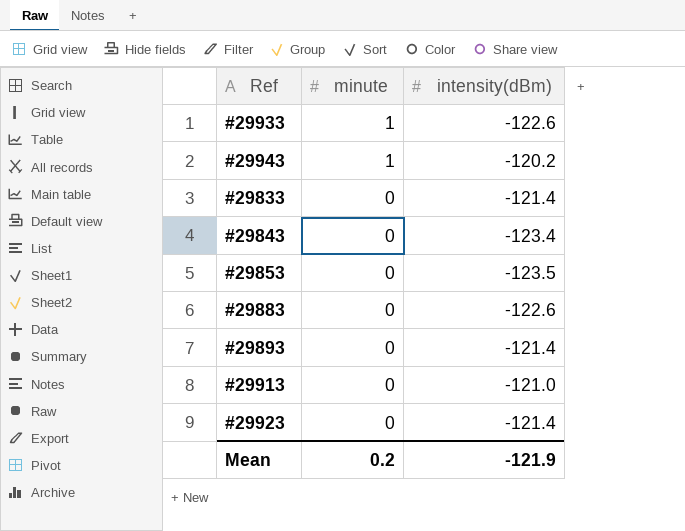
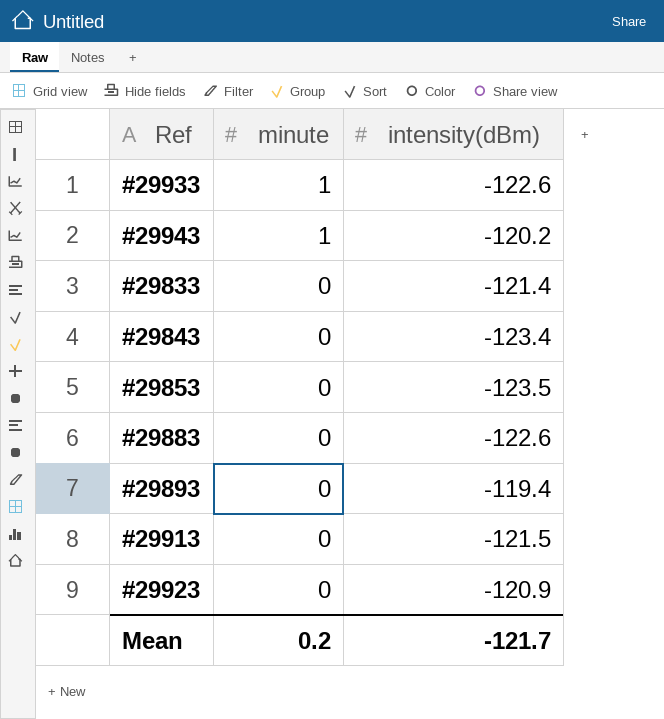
#29893 | intensity(dBm): -121.4 -> -119.4
#29913 | intensity(dBm): -121.0 -> -121.5
#29923 | intensity(dBm): -121.4 -> -120.9
Mean | intensity(dBm): -121.9 -> -121.7

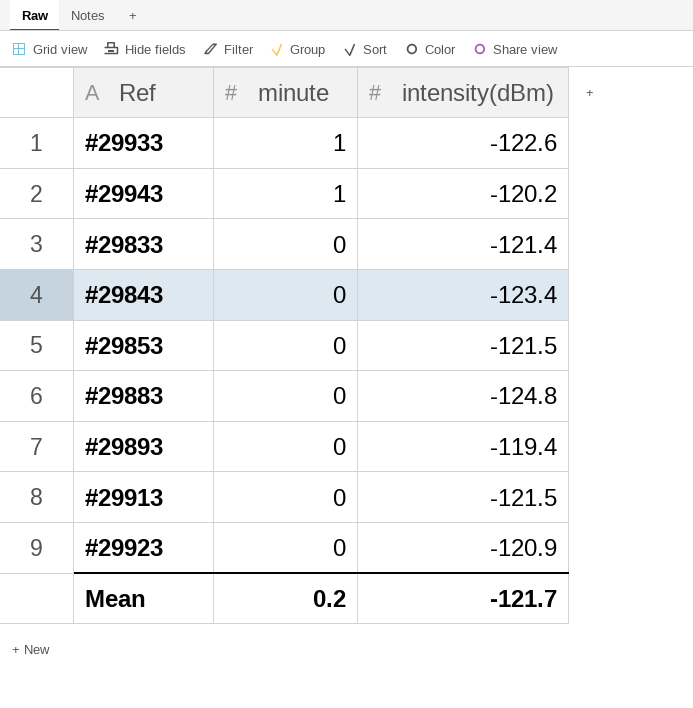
#29853 | intensity(dBm): -123.5 -> -121.5
#29883 | intensity(dBm): -122.6 -> -124.8

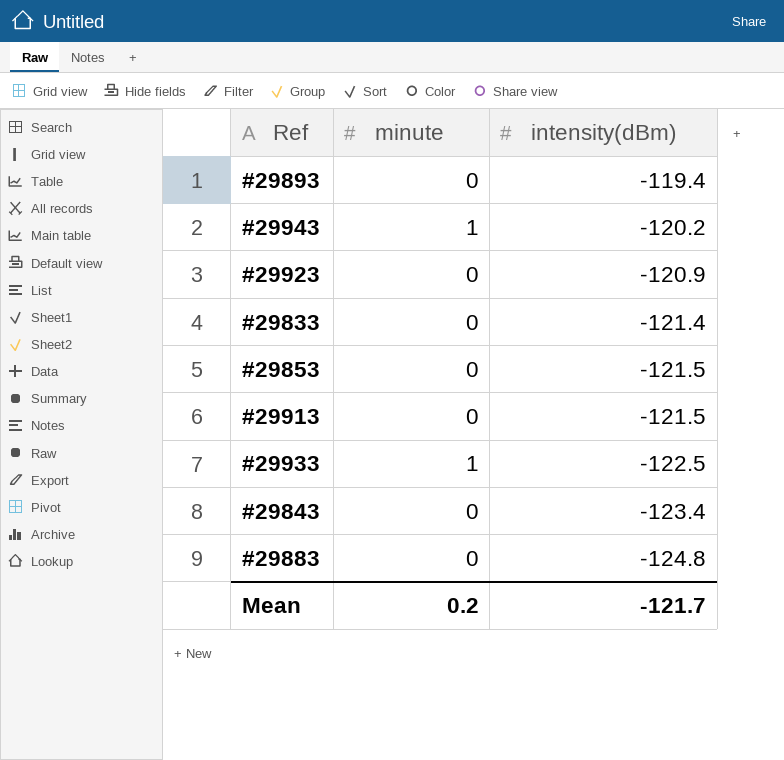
row order: minute descending -> intensity(dBm) descending
#29933 | intensity(dBm): -122.6 -> -122.5

